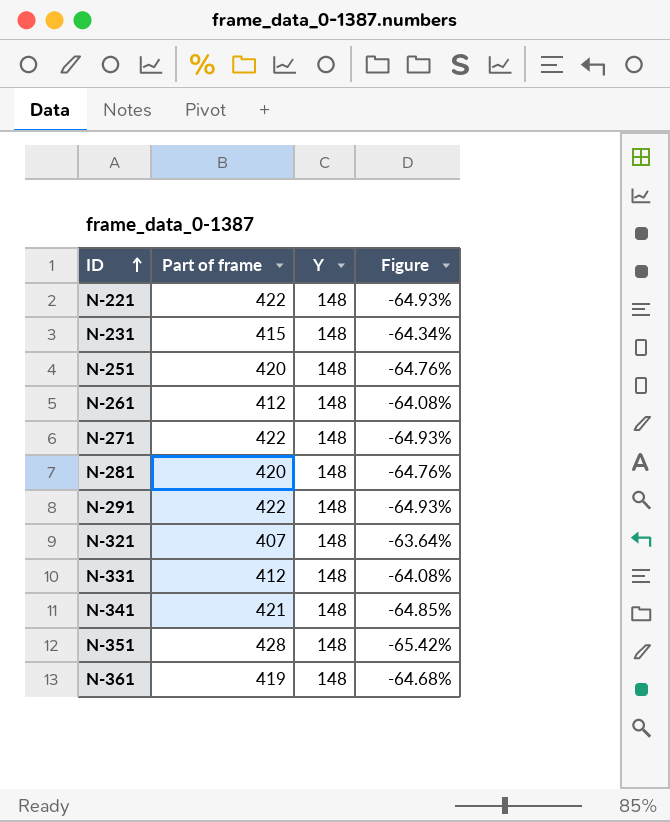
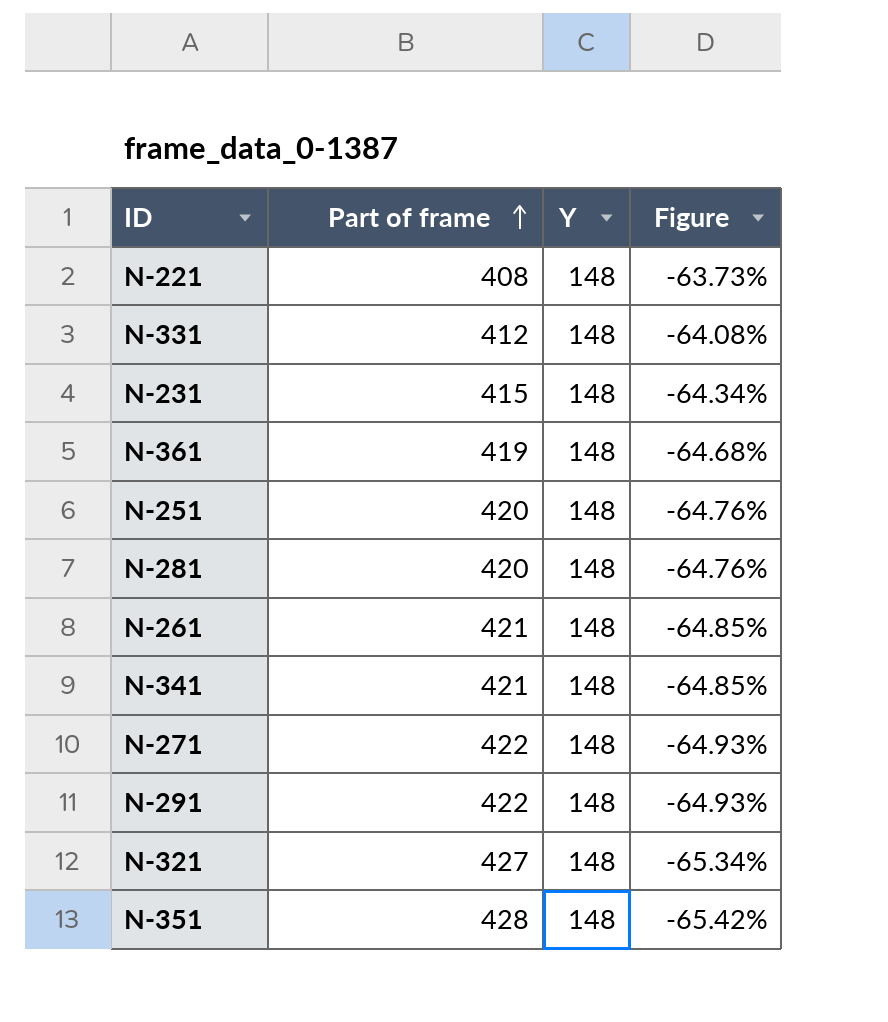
row order: ID ascending -> Part of frame ascending
N-221 | Part of frame: 422 -> 408
N-221 | Figure: -64.93% -> -63.73%
N-261 | Part of frame: 412 -> 421
N-261 | Figure: -64.08% -> -64.85%
N-321 | Part of frame: 407 -> 427
N-321 | Figure: -63.64% -> -65.34%

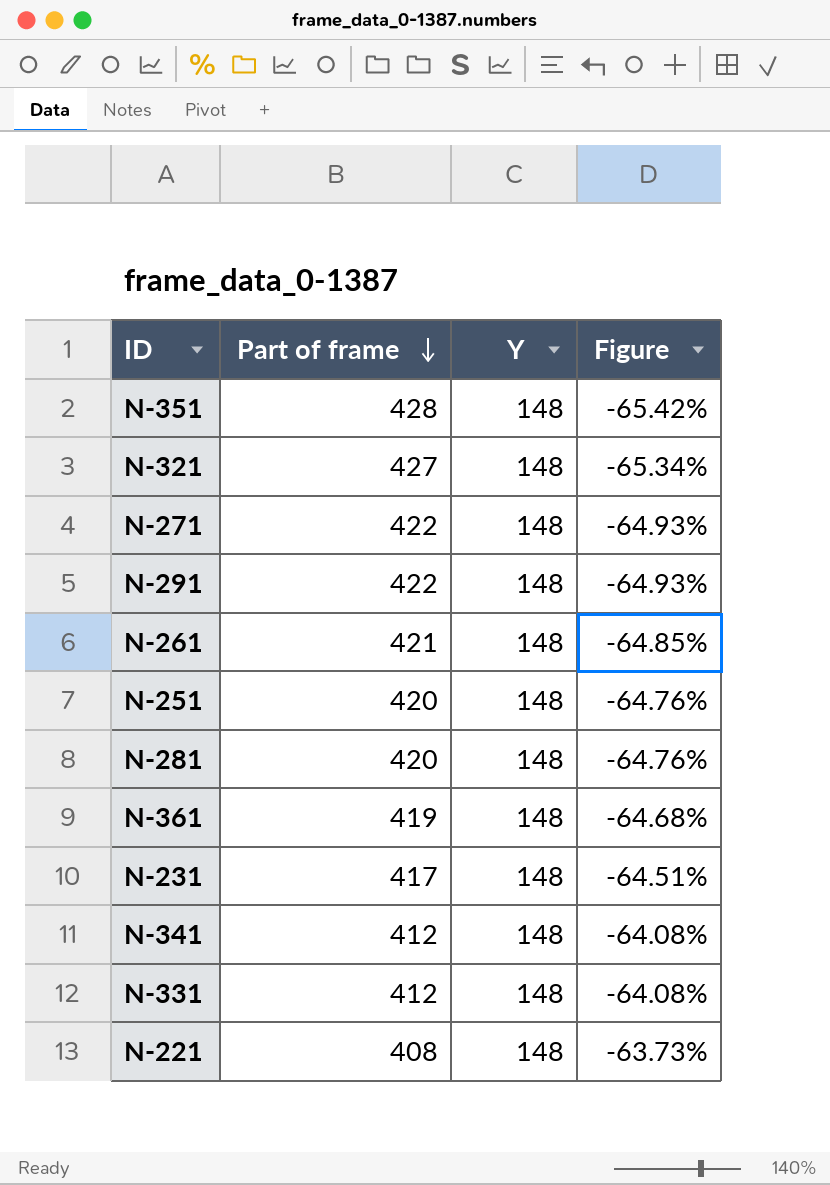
row order: Part of frame ascending -> Part of frame descending
N-231 | Part of frame: 415 -> 417
N-231 | Figure: -64.34% -> -64.51%
N-341 | Part of frame: 421 -> 412
N-341 | Figure: -64.85% -> -64.08%

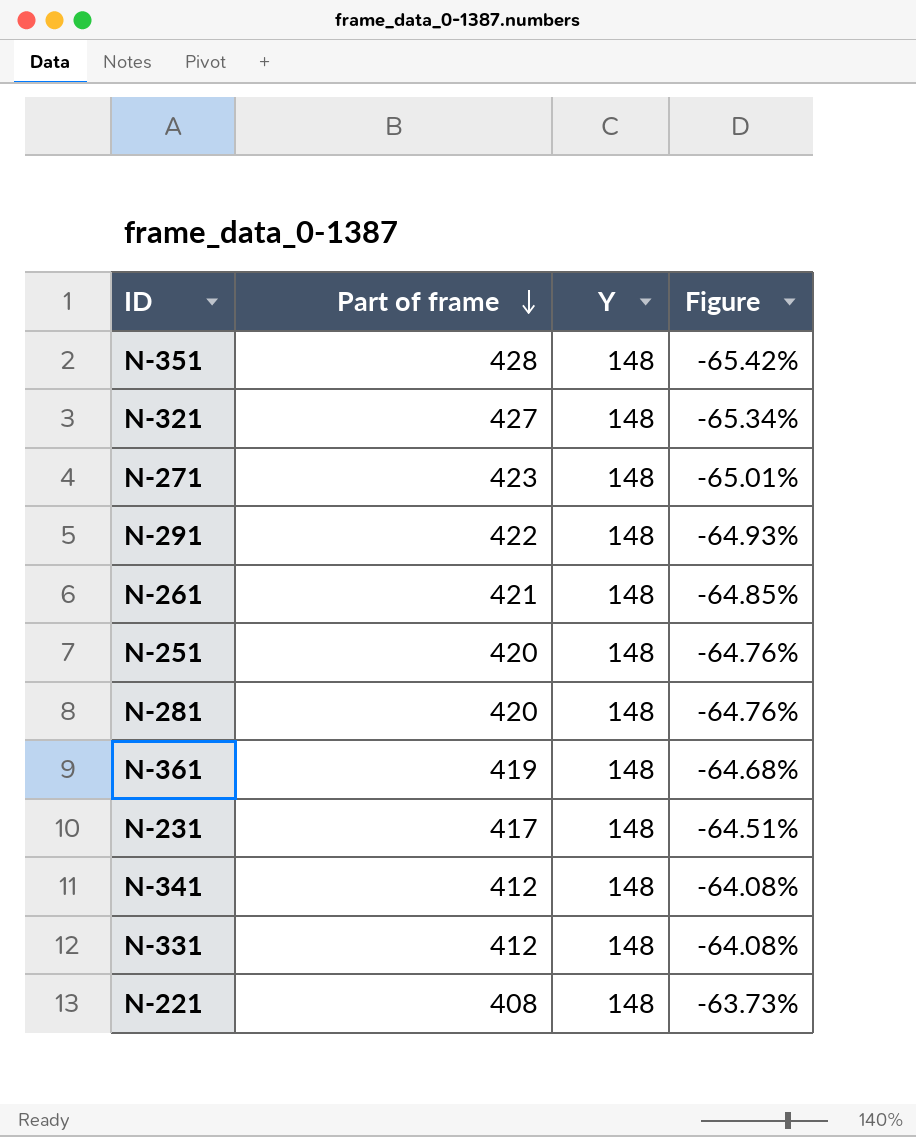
N-271 | Part of frame: 422 -> 423
N-271 | Figure: -64.93% -> -65.01%

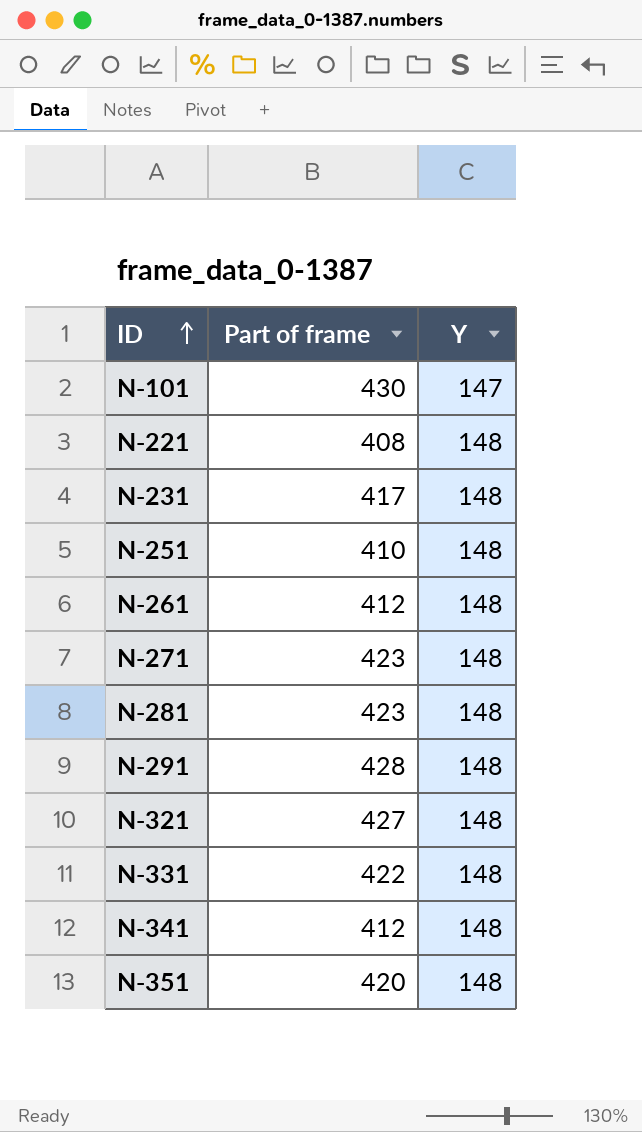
row order: Part of frame descending -> ID ascending
column Figure | formula: ([Y] - [Part of frame]) / [Part of frame] -> none
row N-361: 419 | 148 | -64.68% -> none
row N-101: none -> 430 | 147
N-251 | Part of frame: 420 -> 410
N-261 | Part of frame: 421 -> 412
N-281 | Part of frame: 420 -> 423
N-291 | Part of frame: 422 -> 428
N-331 | Part of frame: 412 -> 422
N-351 | Part of frame: 428 -> 420

